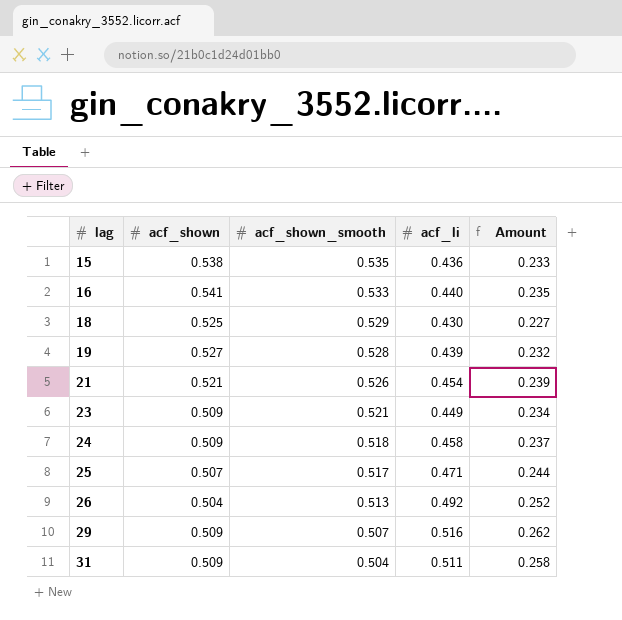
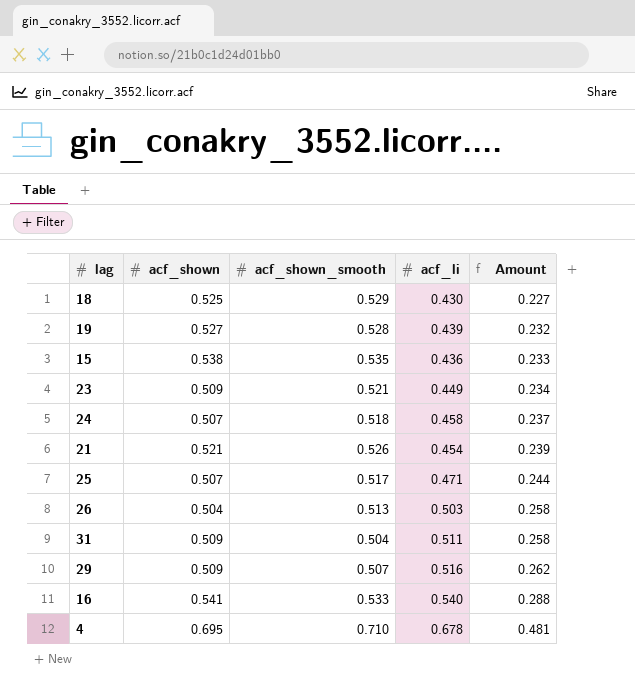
row order: lag ascending -> Amount ascending
24 | acf_shown: 0.509 -> 0.507
26 | acf_li: 0.492 -> 0.503
26 | Amount: 0.252 -> 0.258
16 | acf_li: 0.440 -> 0.540
16 | Amount: 0.235 -> 0.288
row 4: none -> 0.695 | 0.710 | 0.678 | 0.481

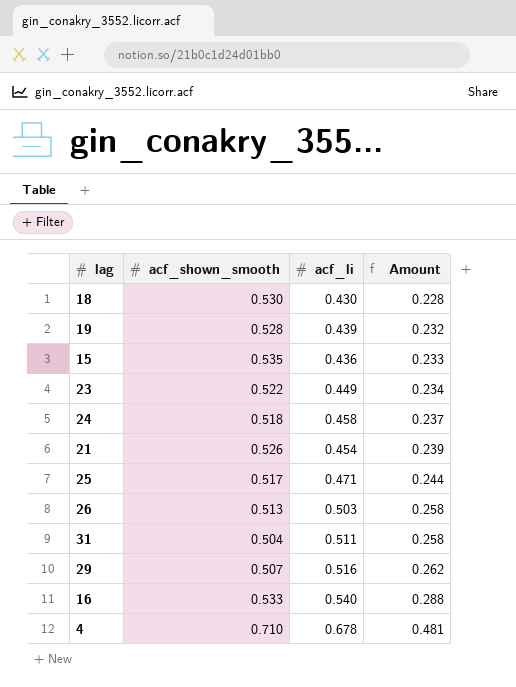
column acf_shown | position: 2 -> none
18 | acf_shown_smooth: 0.529 -> 0.530
18 | Amount: 0.227 -> 0.228
23 | acf_shown_smooth: 0.521 -> 0.522

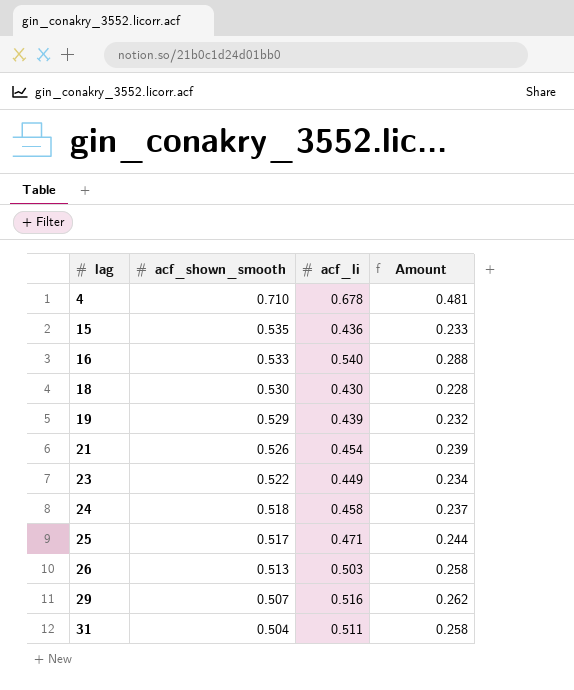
row order: Amount ascending -> lag ascending
19 | acf_shown_smooth: 0.528 -> 0.529

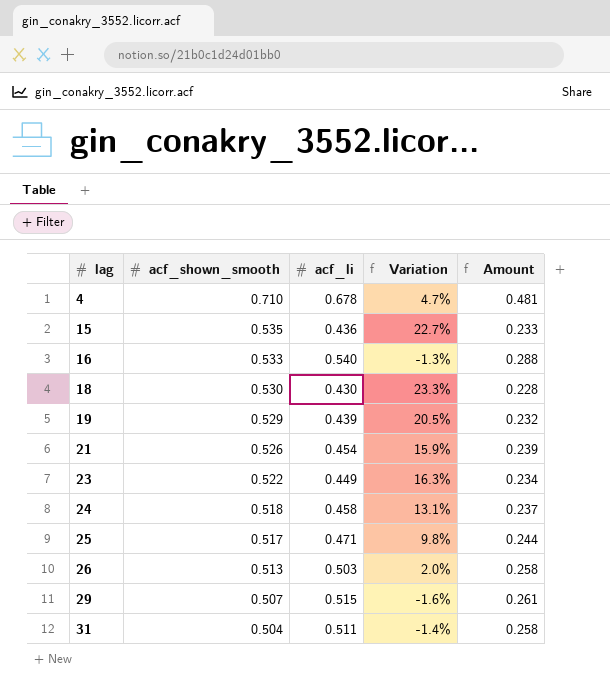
column Variation | formula: none -> ([acf_shown_smooth] - [acf_li]) / [acf_li]
29 | acf_li: 0.516 -> 0.515
29 | Amount: 0.262 -> 0.261

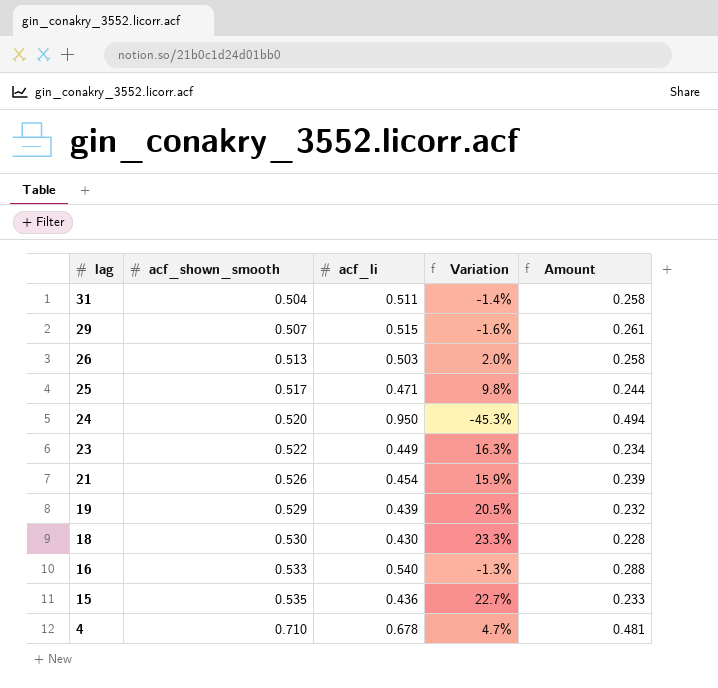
row order: lag ascending -> lag descending
24 | acf_shown_smooth: 0.518 -> 0.520
24 | acf_li: 0.458 -> 0.950
24 | Variation: 13.1% -> -45.3%
24 | Amount: 0.237 -> 0.494

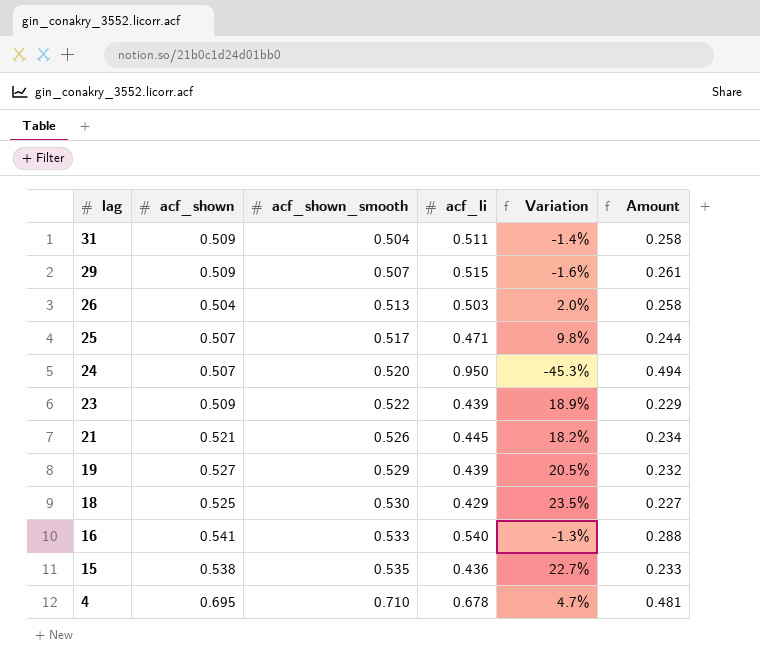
column acf_shown | position: none -> 2
23 | acf_li: 0.449 -> 0.439
23 | Variation: 16.3% -> 18.9%
23 | Amount: 0.234 -> 0.229
21 | acf_li: 0.454 -> 0.445
21 | Variation: 15.9% -> 18.2%
21 | Amount: 0.239 -> 0.234
18 | acf_li: 0.430 -> 0.429
18 | Variation: 23.3% -> 23.5%
18 | Amount: 0.228 -> 0.227

